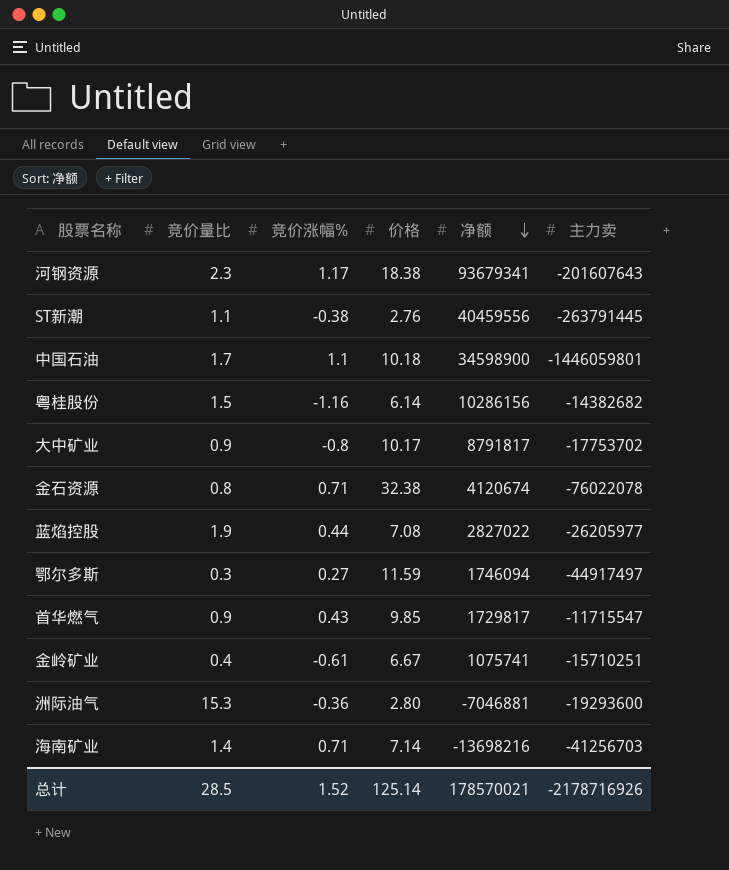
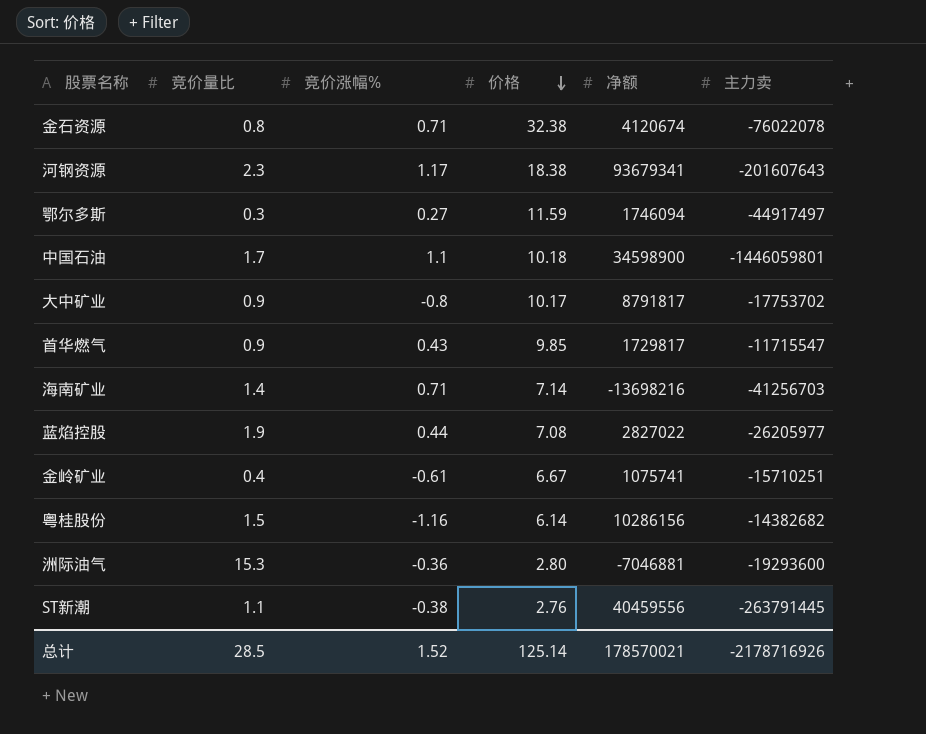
row order: 净额 descending -> 价格 descending

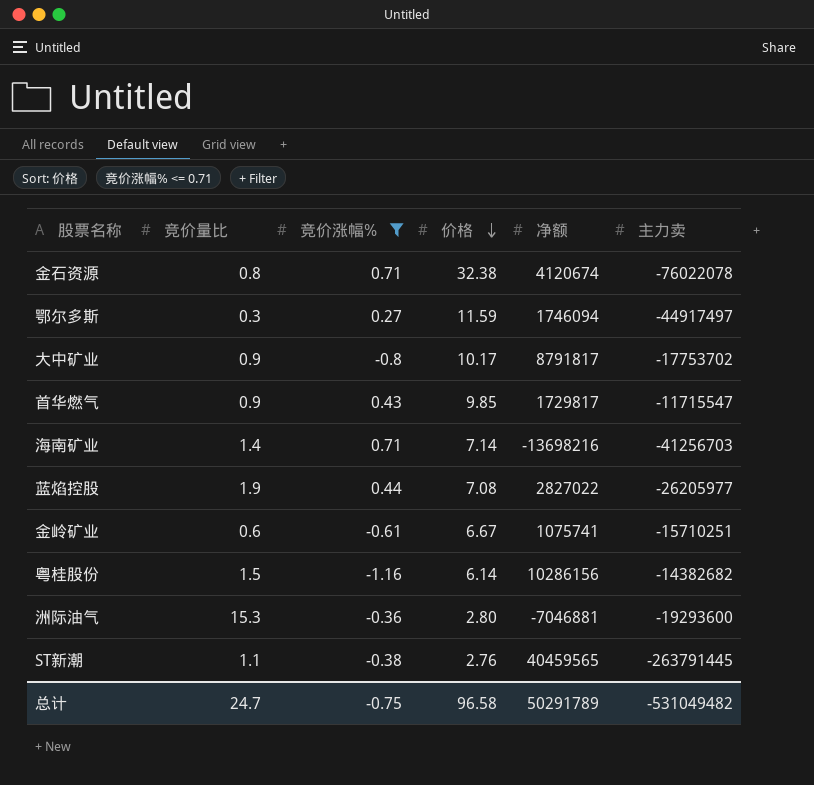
filter: none -> 竞价涨幅% <= 0.71
金岭矿业 | 竞价量比: 0.4 -> 0.6
ST新潮 | 净额: 40459556 -> 40459565
总计 | 竞价量比: 28.5 -> 24.7
总计 | 竞价涨幅%: 1.52 -> -0.75
总计 | 价格: 125.14 -> 96.58
总计 | 净额: 178570021 -> 50291789
总计 | 主力卖: -2178716926 -> -531049482

